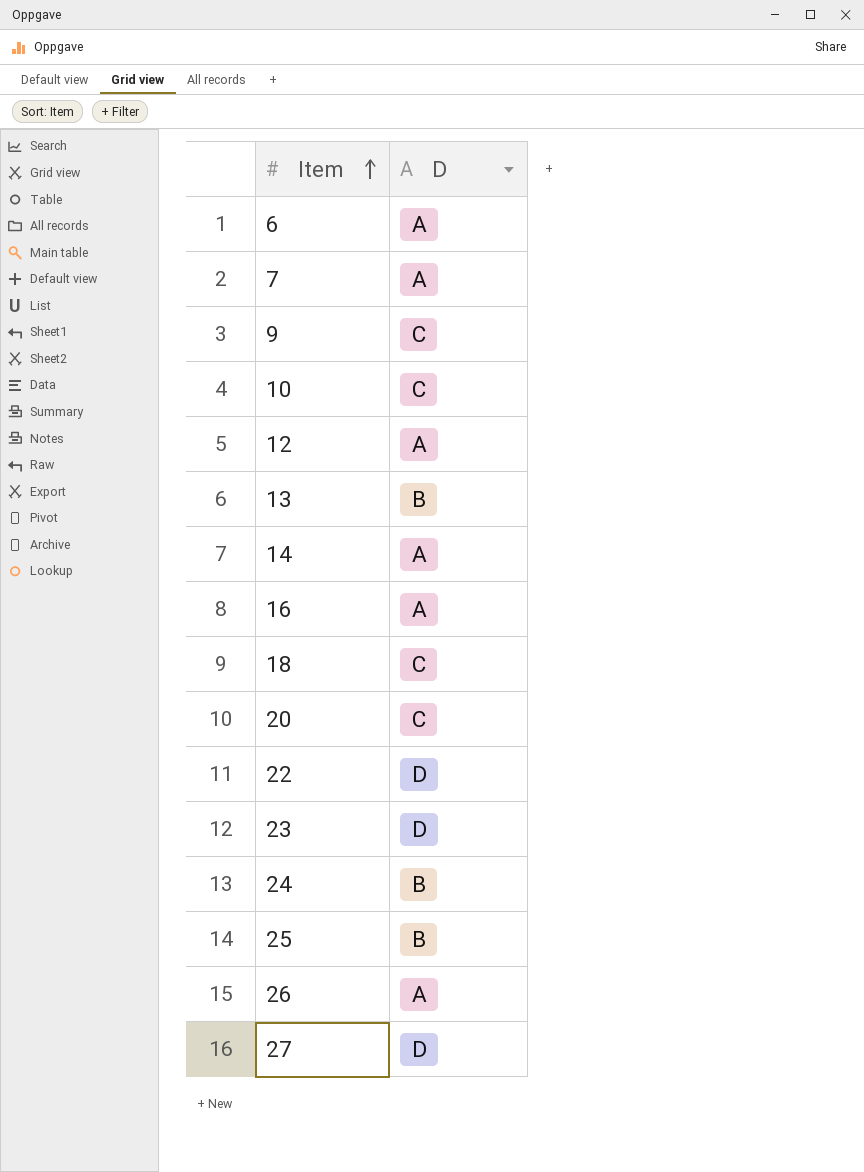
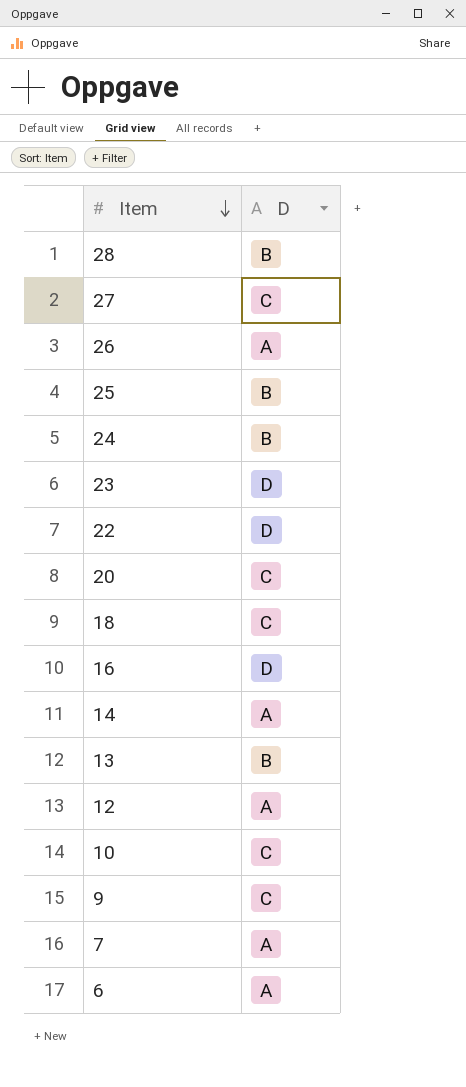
row order: Item ascending -> Item descending
row 28: none -> B
27 | D: D -> C
16 | D: A -> D

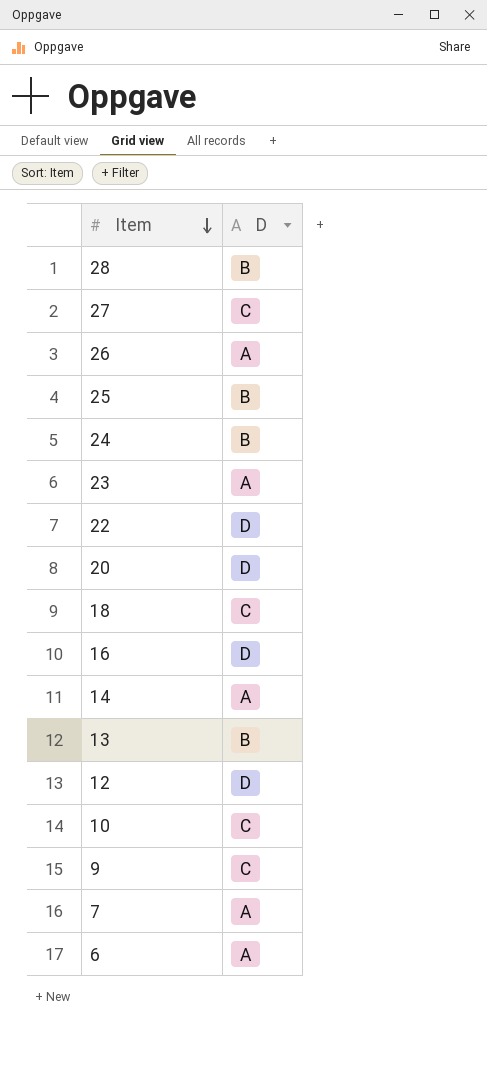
23 | D: D -> A
20 | D: C -> D
12 | D: A -> D

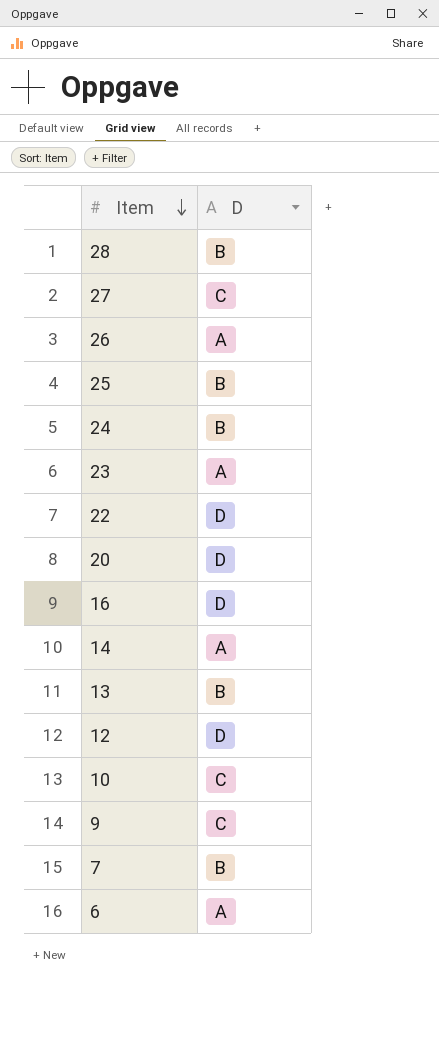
row 18: C -> none
7 | D: A -> B

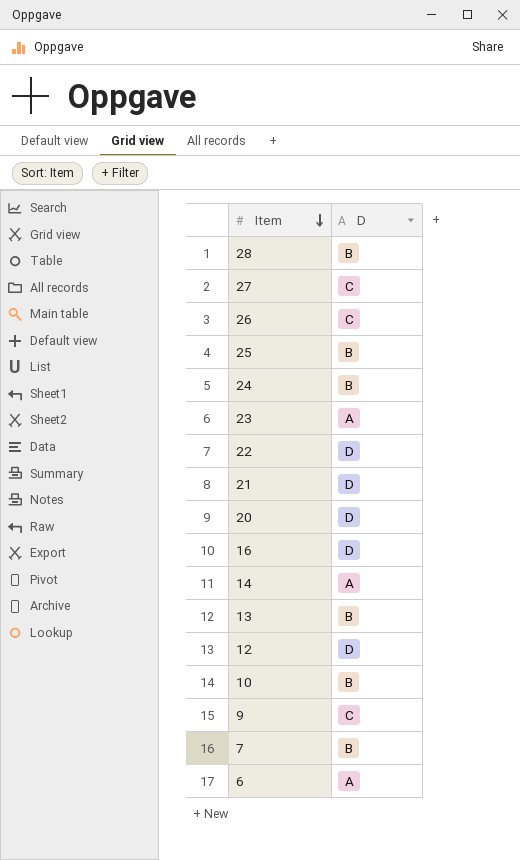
26 | D: A -> C
row 21: none -> D
10 | D: C -> B

